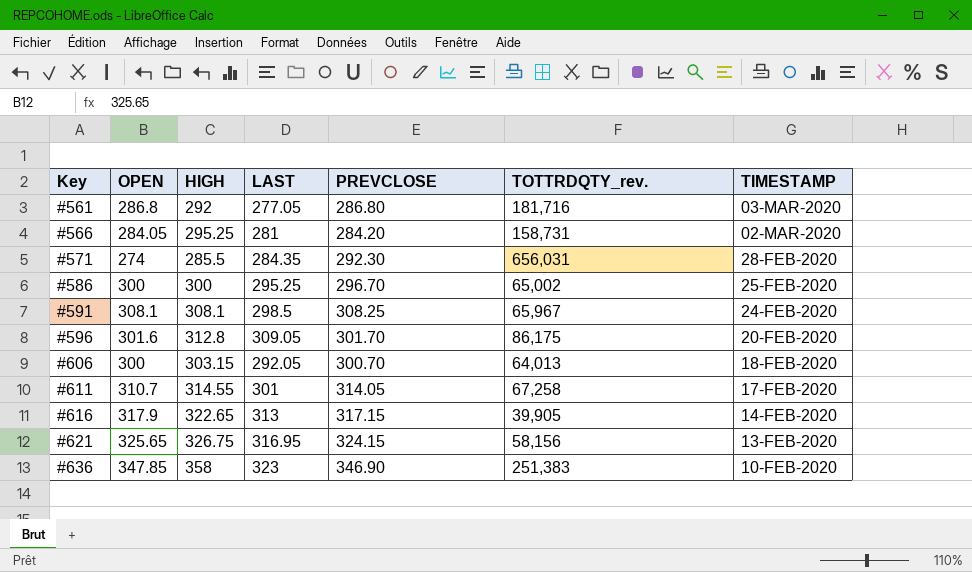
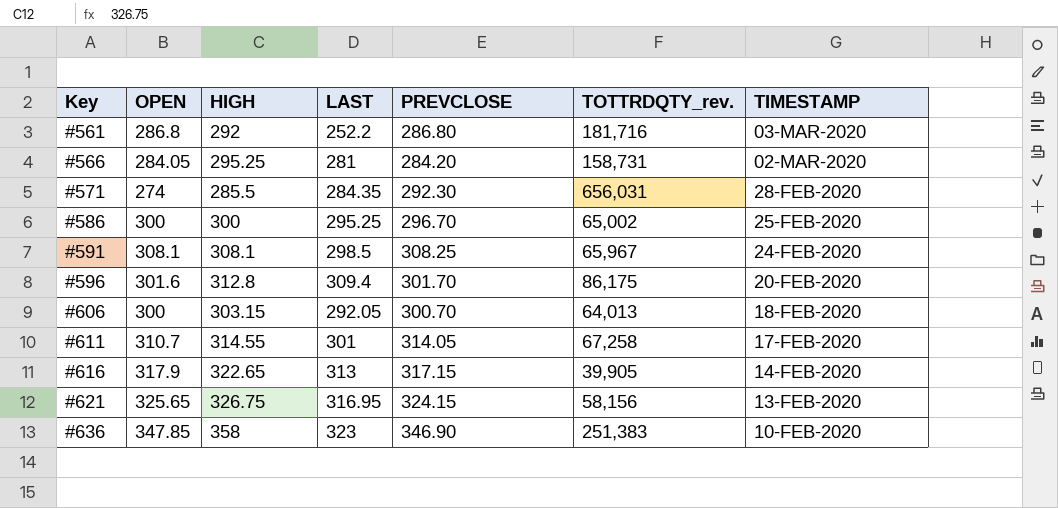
#561 | LAST: 277.05 -> 252.2
#596 | LAST: 309.05 -> 309.4

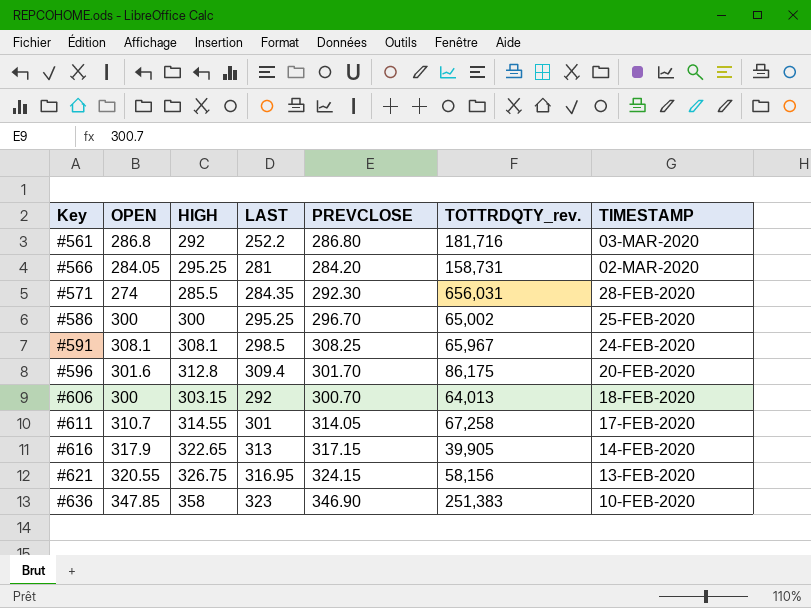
#606 | LAST: 292.05 -> 292
#621 | OPEN: 325.65 -> 320.55

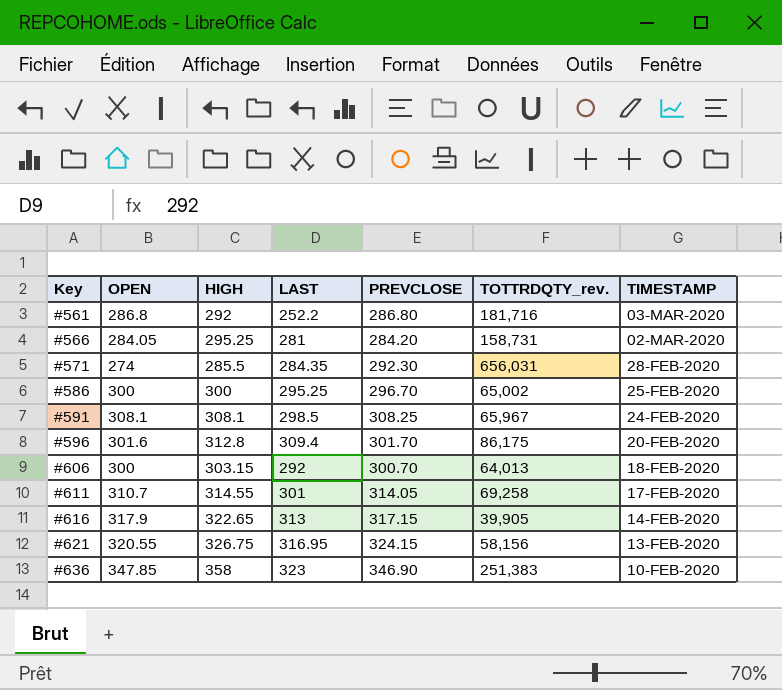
#611 | TOTTRDQTY_rev.: 67,258 -> 69,258

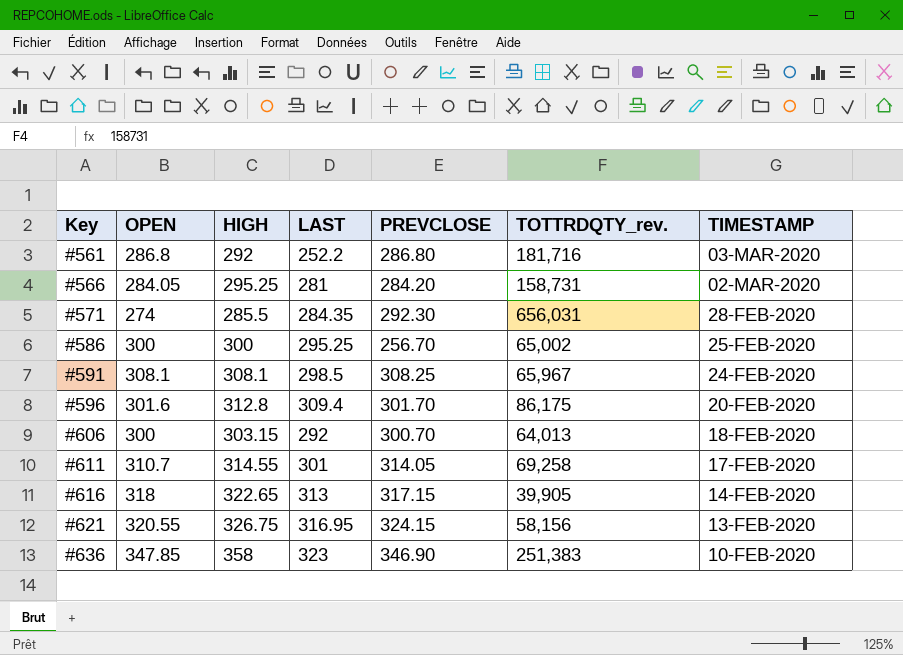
#586 | PREVCLOSE: 296.70 -> 256.70
#616 | OPEN: 317.9 -> 318

